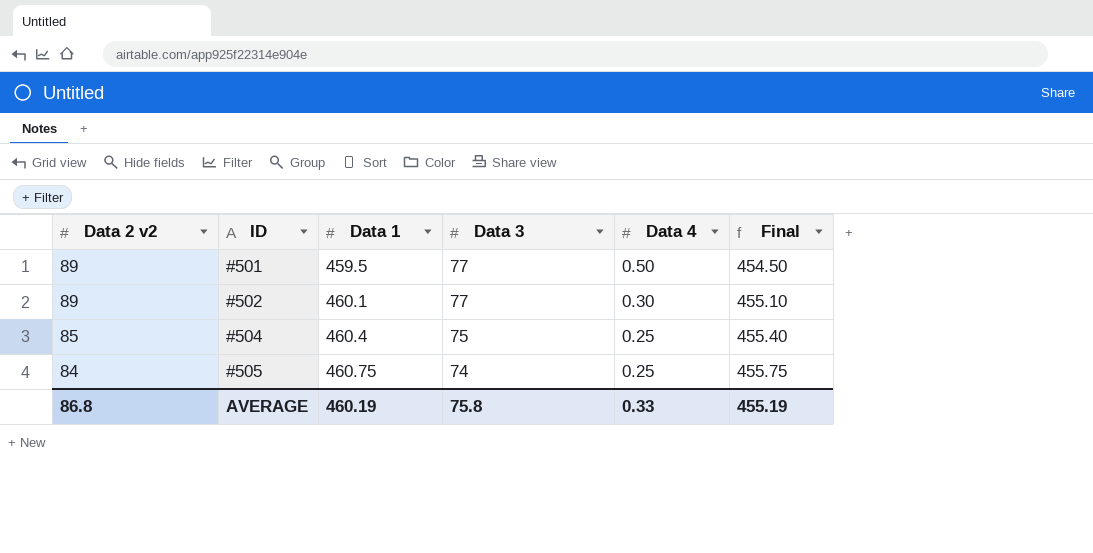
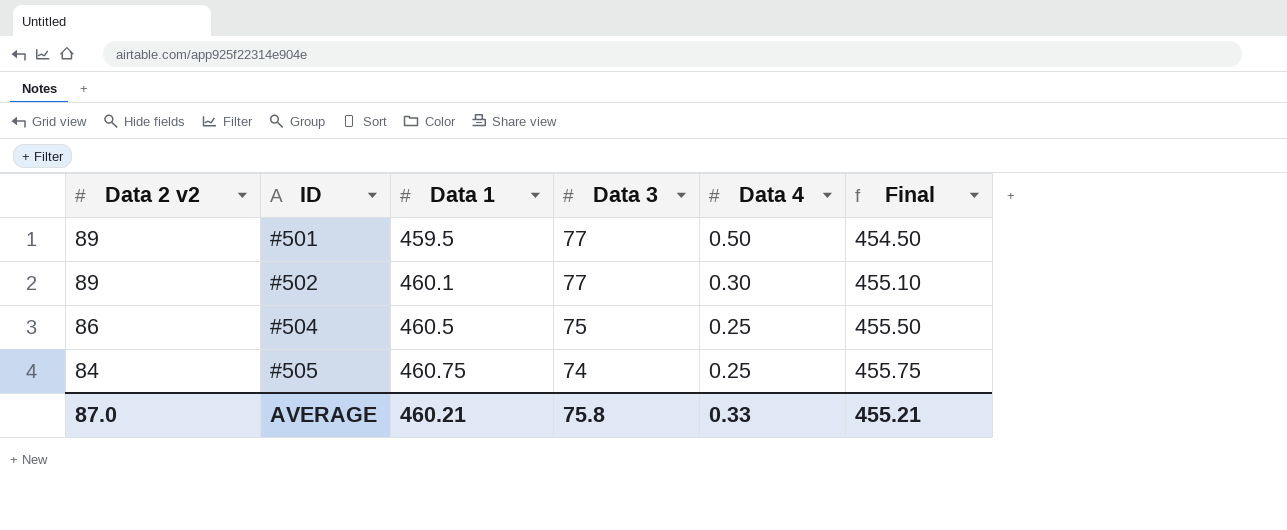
#504 | Data 2 v2: 85 -> 86
#504 | Data 1: 460.4 -> 460.5
#504 | Final: 455.40 -> 455.50
AVERAGE | Data 2 v2: 86.8 -> 87.0
AVERAGE | Data 1: 460.19 -> 460.21
AVERAGE | Final: 455.19 -> 455.21

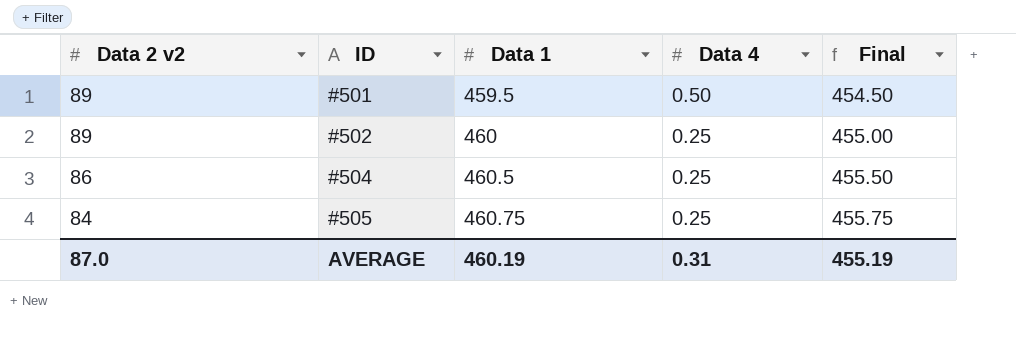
column Data 3 | position: 4 -> none
#502 | Data 1: 460.1 -> 460
#502 | Data 4: 0.30 -> 0.25
#502 | Final: 455.10 -> 455.00
AVERAGE | Data 1: 460.21 -> 460.19
AVERAGE | Data 4: 0.33 -> 0.31
AVERAGE | Final: 455.21 -> 455.19

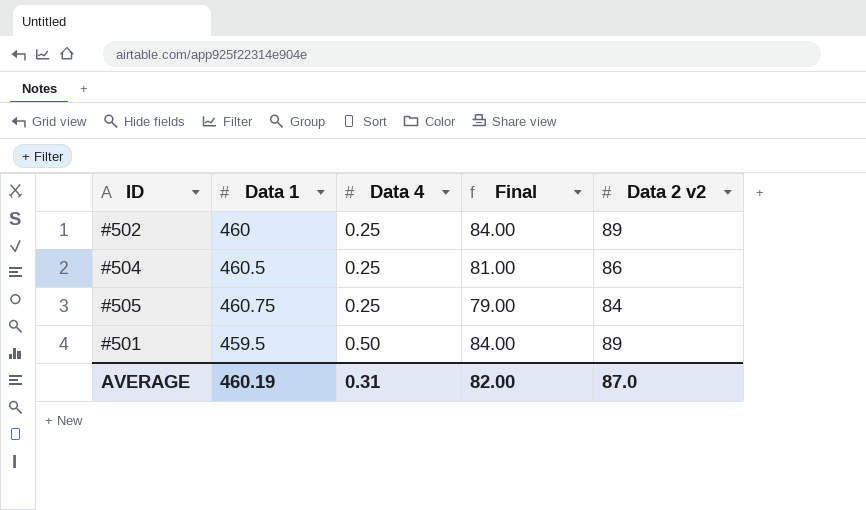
row order: Data 2 v2 descending -> Data 4 ascending
column Final | formula: [Data 1] - 5 -> [Data 2 v2] - 5
column Data 2 v2 | position: 1 -> 5
AVERAGE | Final: 455.19 -> 82.00

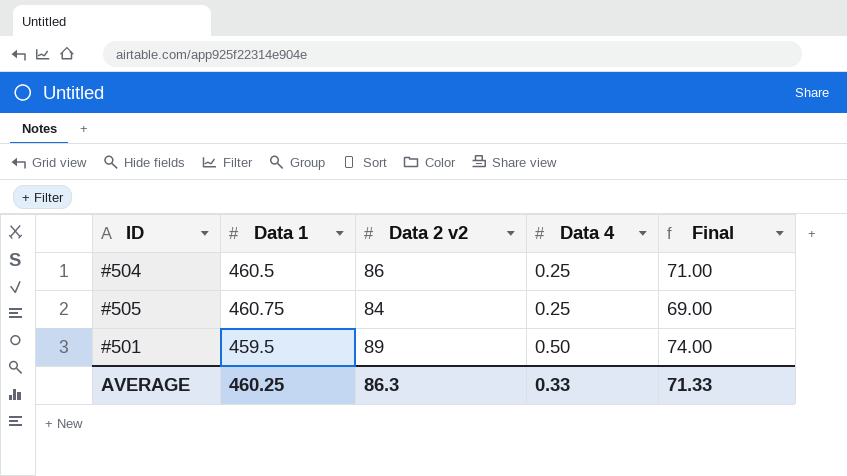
column Data 2 v2 | position: 5 -> 3
column Final | formula: [Data 2 v2] - 5 -> [Data 2 v2] - 15
row #502: 460 | 0.25 | 84.00 | 89 -> none
AVERAGE | Data 1: 460.19 -> 460.25
AVERAGE | Data 2 v2: 87.0 -> 86.3
AVERAGE | Data 4: 0.31 -> 0.33
AVERAGE | Final: 82.00 -> 71.33

